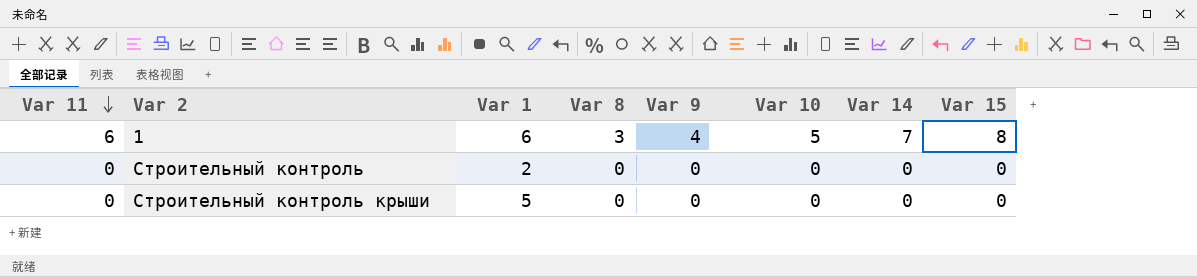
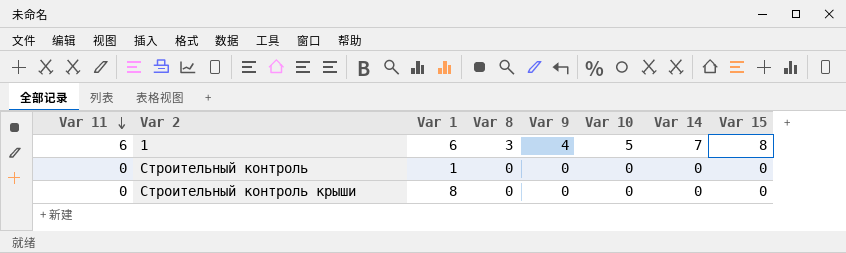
Строительный контроль | Var 1: 2 -> 1
Строительный контроль крыши | Var 1: 5 -> 8

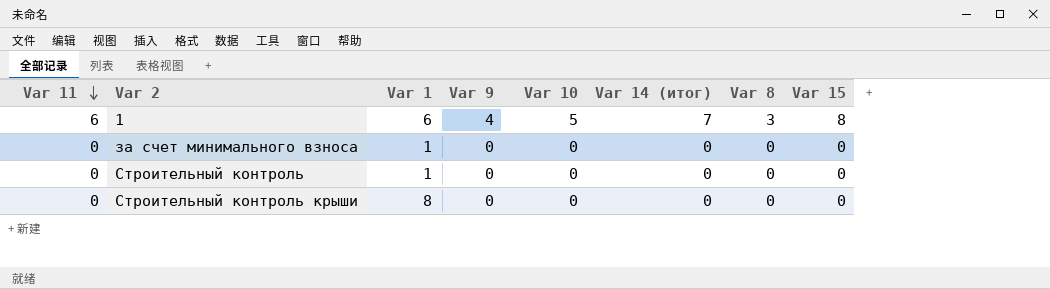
column name: Var 14 -> Var 14 (итог)
column Var 8 | position: 4 -> 7
row за счет минимального взноса: none -> 0 | 1 | 0 | 0 | 0 | 0 | 0

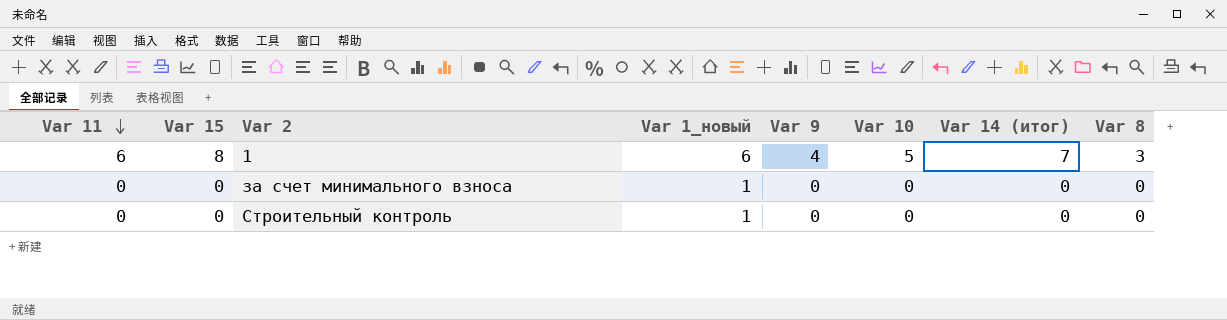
column Var 15 | position: 8 -> 2
column name: Var 1 -> Var 1_новый
row Строительный контроль крыши: 0 | 8 | 0 | 0 | 0 | 0 | 0 -> none

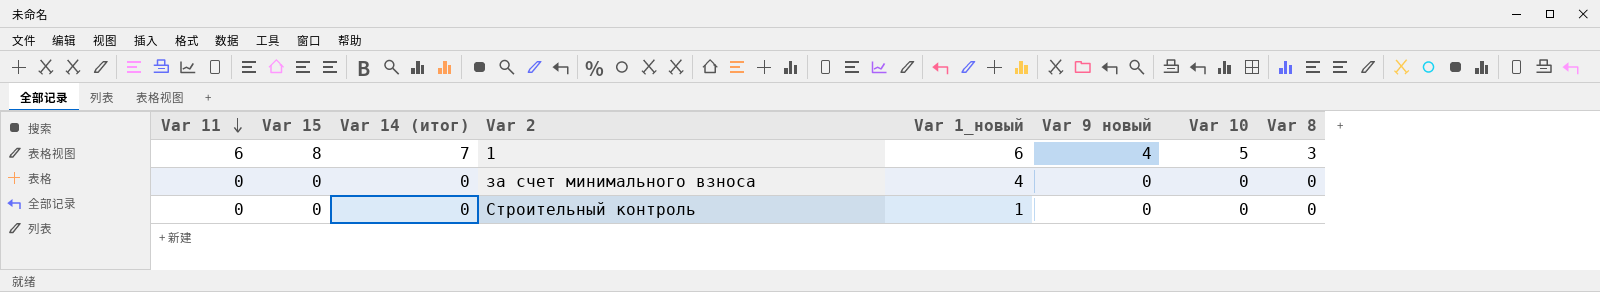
column Var 14 (итог) | position: 7 -> 3
column name: Var 9 -> Var 9 новый
за счет минимального взноса | Var 1_новый: 1 -> 4

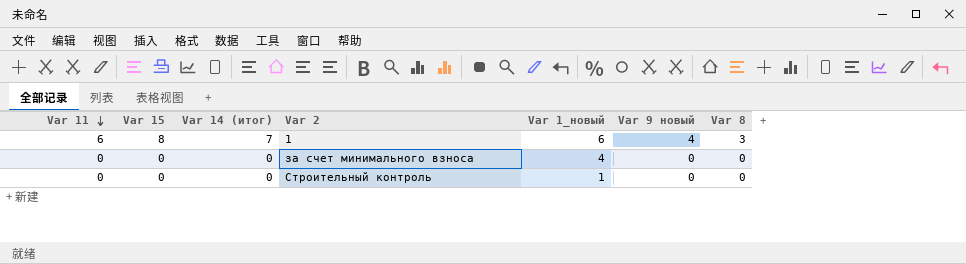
column Var 10 | position: 7 -> none

